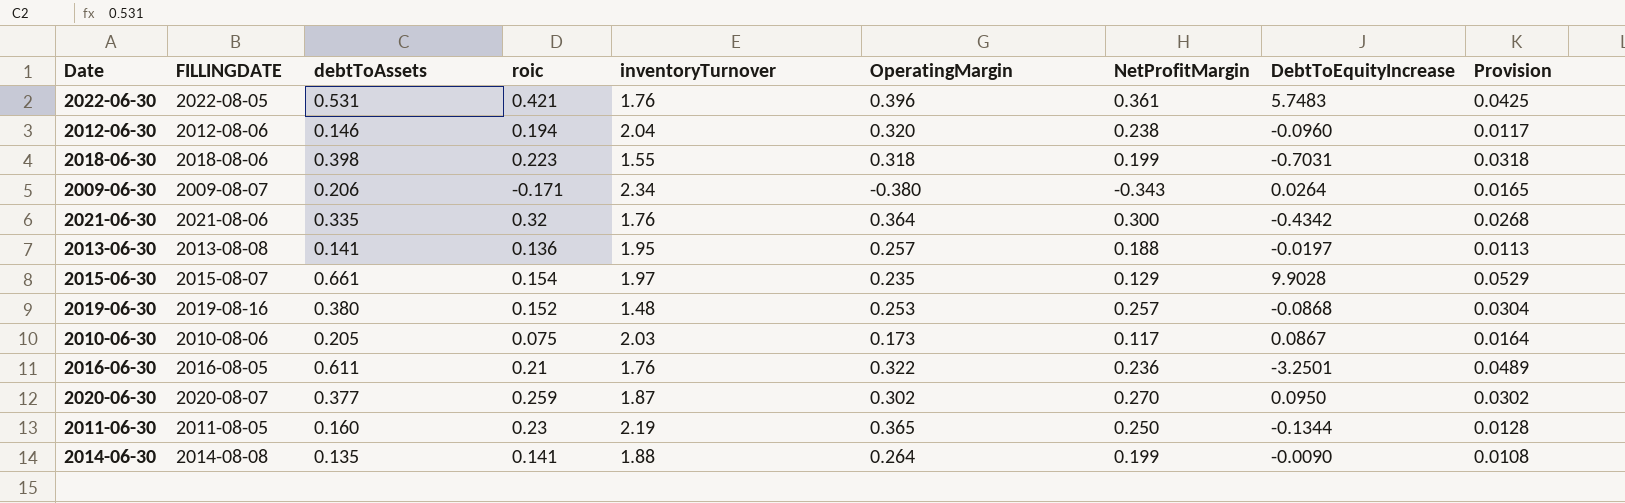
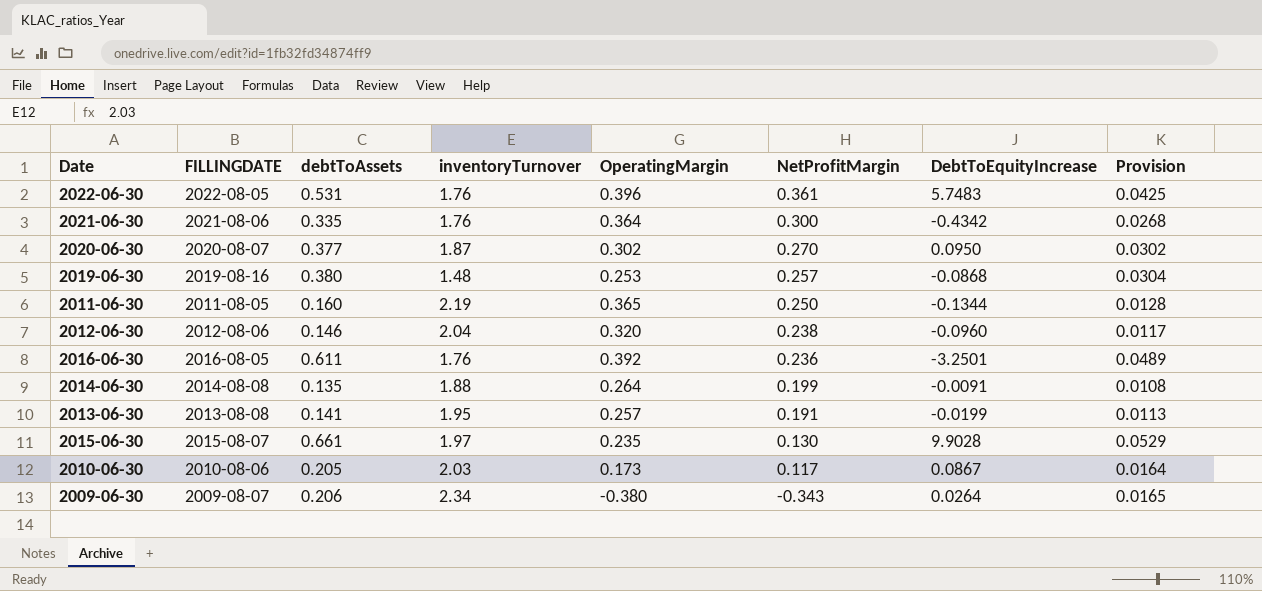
row order: none -> NetProfitMargin descending
column roic | position: 4 -> none
row 2018-06-30: 2018-08-06 | 0.398 | 0.223 | 1.55 | 0.318 | 0.199 | -0.7031 | 0.0318 -> none
2016-06-30 | OperatingMargin: 0.322 -> 0.392
2014-06-30 | DebtToEquityIncrease: -0.0090 -> -0.0091
2013-06-30 | NetProfitMargin: 0.188 -> 0.191
2013-06-30 | DebtToEquityIncrease: -0.0197 -> -0.0199
2015-06-30 | NetProfitMargin: 0.129 -> 0.130

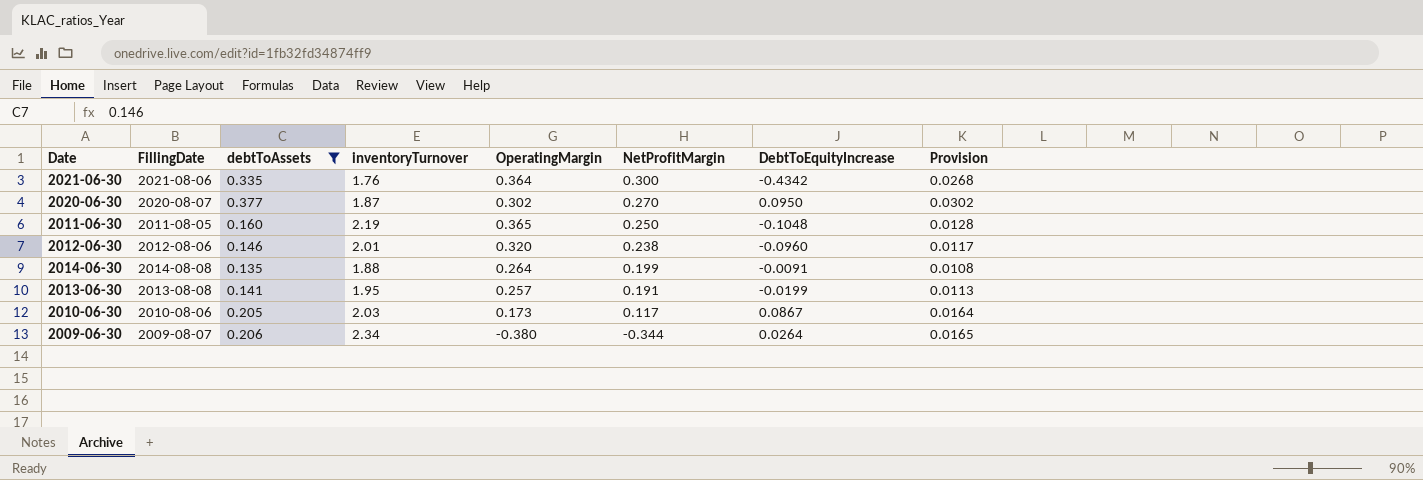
filter: none -> debtToAssets <= 0.377
column name: FILLINGDATE -> FillingDate
2011-06-30 | DebtToEquityIncrease: -0.1344 -> -0.1048
2012-06-30 | inventoryTurnover: 2.04 -> 2.01
2009-06-30 | NetProfitMargin: -0.343 -> -0.344

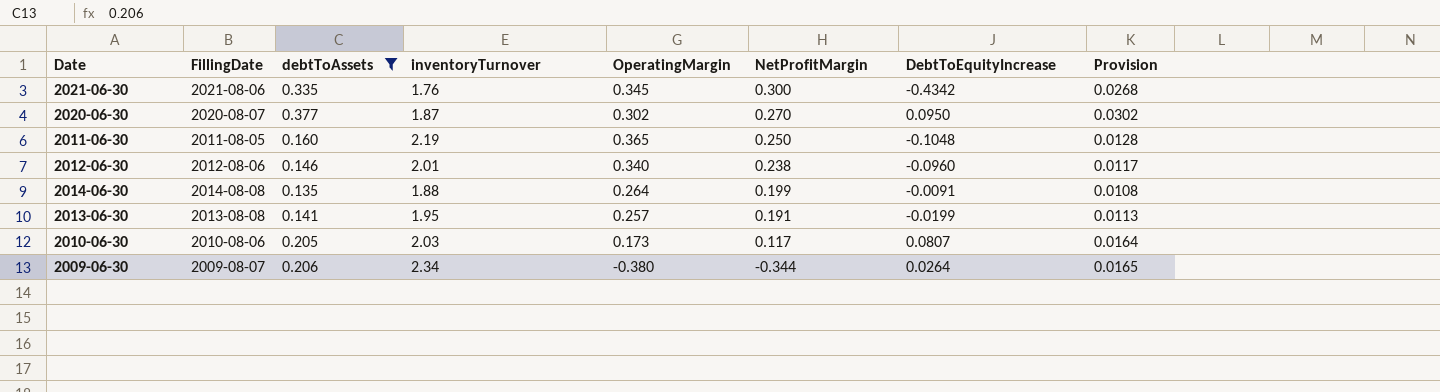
2021-06-30 | OperatingMargin: 0.364 -> 0.345
2012-06-30 | OperatingMargin: 0.320 -> 0.340
2010-06-30 | DebtToEquityIncrease: 0.0867 -> 0.0807

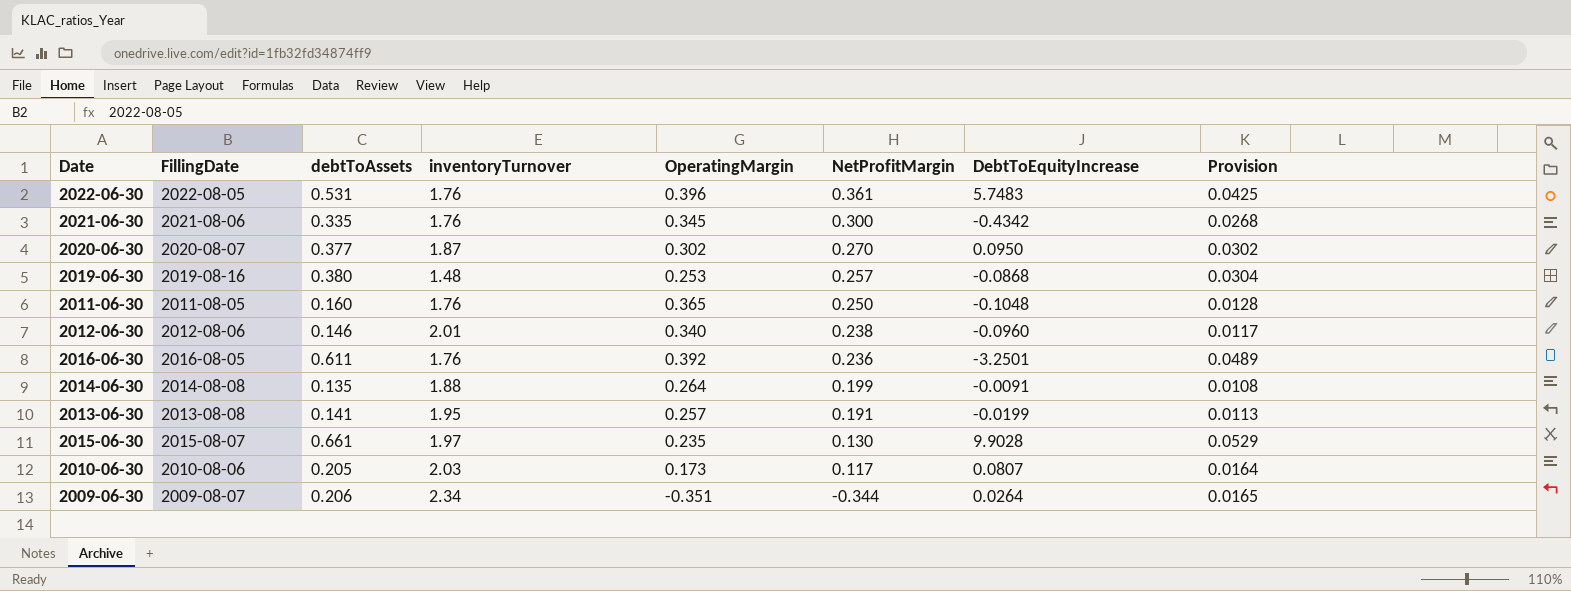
filter: debtToAssets <= 0.377 -> none
2011-06-30 | inventoryTurnover: 2.19 -> 1.76
2009-06-30 | OperatingMargin: -0.380 -> -0.351

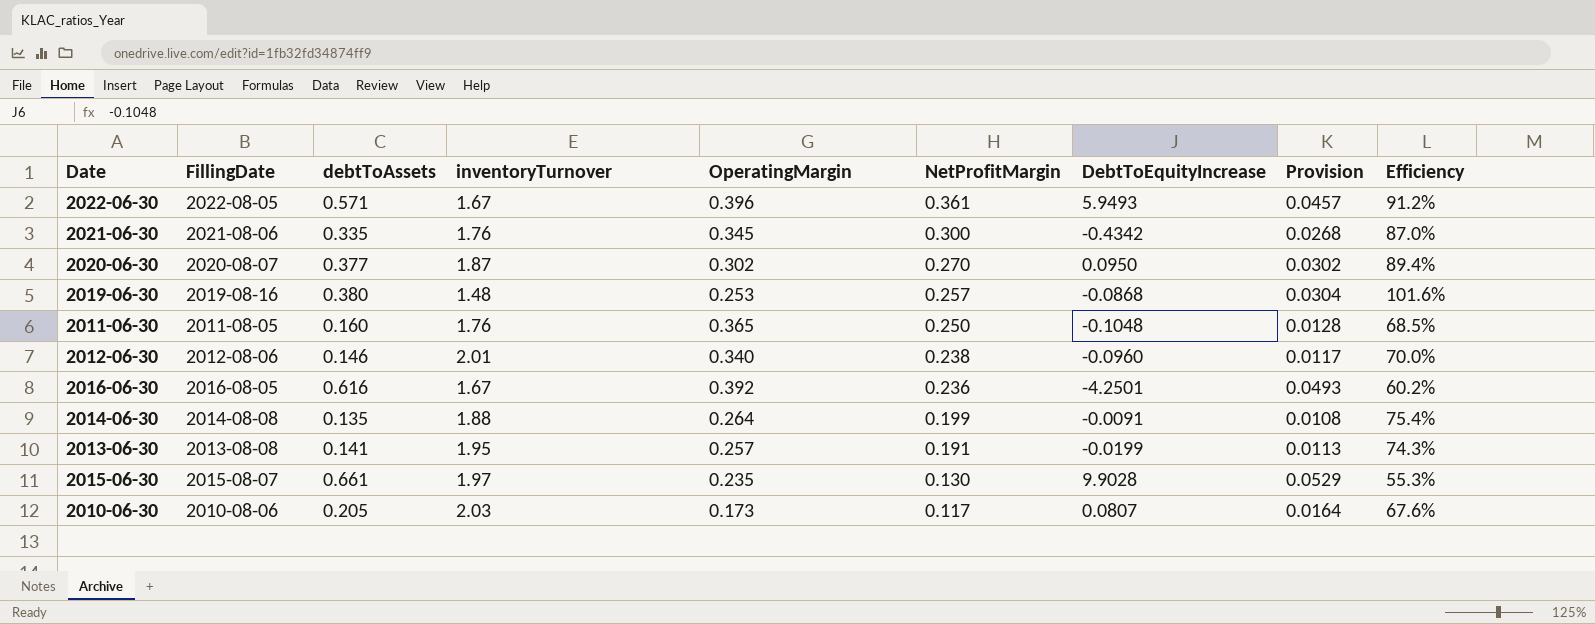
column Efficiency | formula: none -> [NetProfitMargin] / [OperatingMargin]
row 2009-06-30: 2009-08-07 | 0.206 | 2.34 | -0.351 | -0.344 | 0.0264 | 0.0165 -> none
2022-06-30 | debtToAssets: 0.531 -> 0.571
2022-06-30 | inventoryTurnover: 1.76 -> 1.67
2022-06-30 | DebtToEquityIncrease: 5.7483 -> 5.9493
2022-06-30 | Provision: 0.0425 -> 0.0457
2016-06-30 | debtToAssets: 0.611 -> 0.616
2016-06-30 | inventoryTurnover: 1.76 -> 1.67
2016-06-30 | DebtToEquityIncrease: -3.2501 -> -4.2501
2016-06-30 | Provision: 0.0489 -> 0.0493

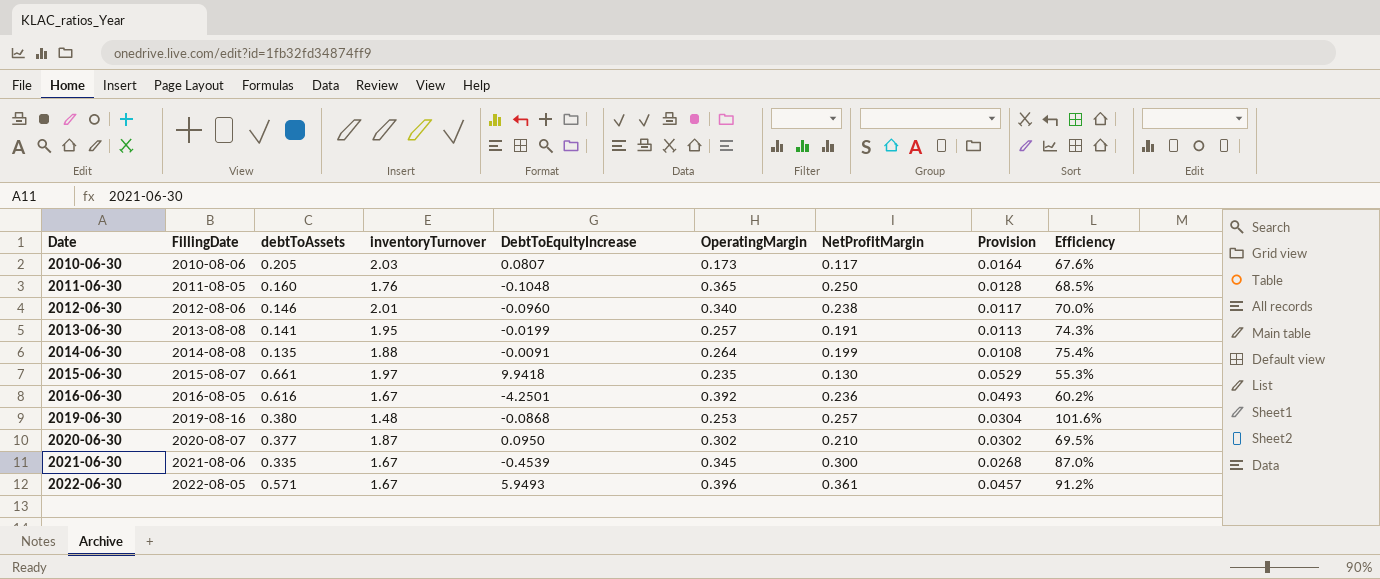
row order: NetProfitMargin descending -> Date ascending
column DebtToEquityIncrease | position: 7 -> 5
2015-06-30 | DebtToEquityIncrease: 9.9028 -> 9.9418
2020-06-30 | NetProfitMargin: 0.270 -> 0.210
2020-06-30 | Efficiency: 89.4% -> 69.5%
2021-06-30 | inventoryTurnover: 1.76 -> 1.67
2021-06-30 | DebtToEquityIncrease: -0.4342 -> -0.4539

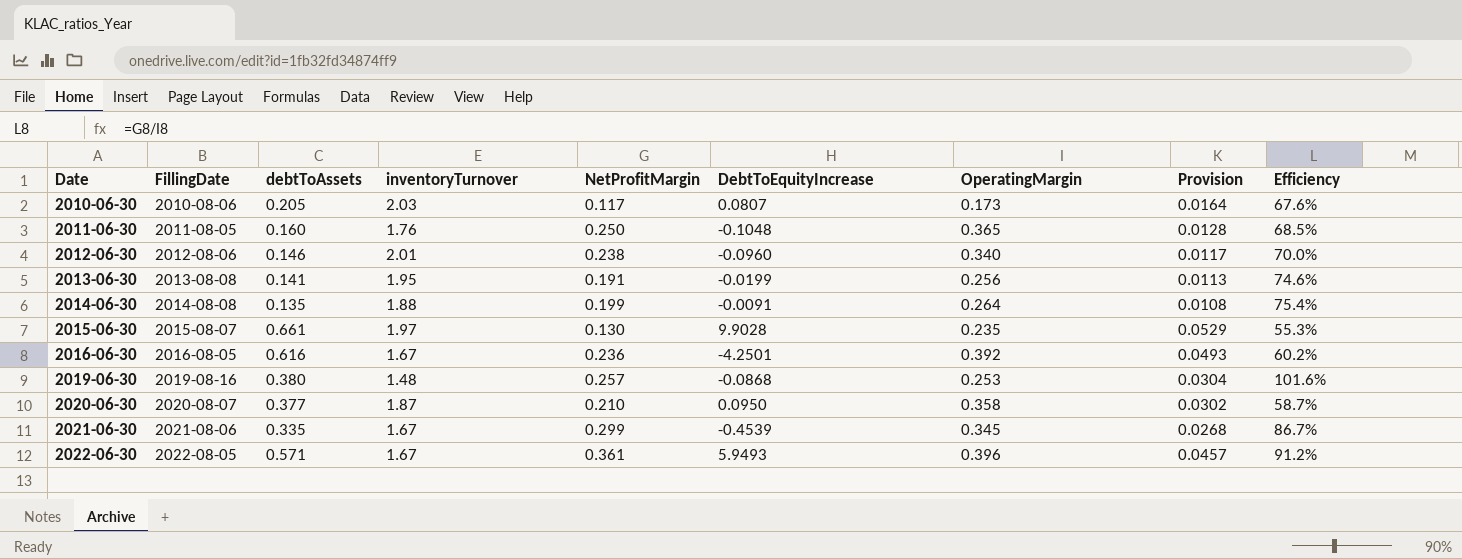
column NetProfitMargin | position: 7 -> 5
2013-06-30 | OperatingMargin: 0.257 -> 0.256
2013-06-30 | Efficiency: 74.3% -> 74.6%
2015-06-30 | DebtToEquityIncrease: 9.9418 -> 9.9028
2020-06-30 | OperatingMargin: 0.302 -> 0.358
2020-06-30 | Efficiency: 69.5% -> 58.7%
2021-06-30 | NetProfitMargin: 0.300 -> 0.299
2021-06-30 | Efficiency: 87.0% -> 86.7%

